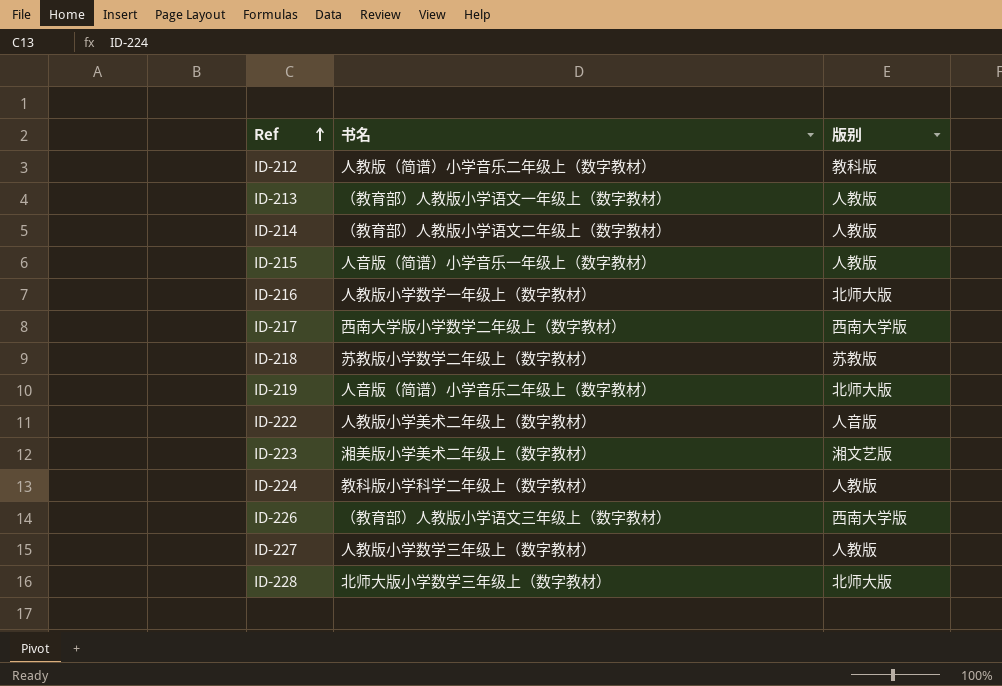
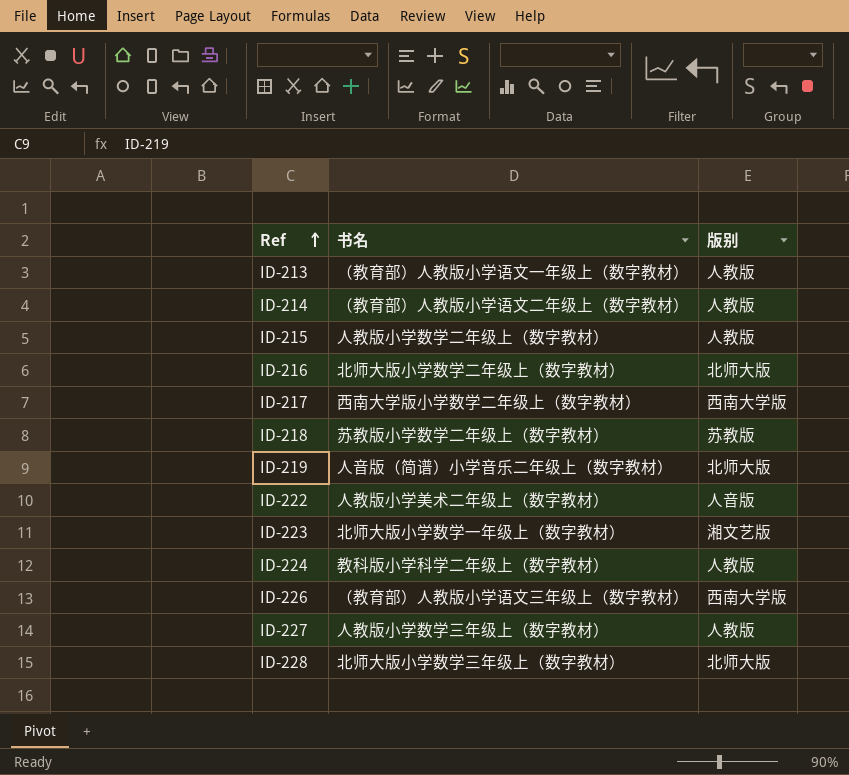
row ID-212: 人教版（简谱）小学音乐二年级上（数字教材） | 教科版 -> none
ID-215 | 书名: 人音版（简谱）小学音乐一年级上（数字教材） -> 人教版小学数学二年级上（数字教材）
ID-216 | 书名: 人教版小学数学一年级上（数字教材） -> 北师大版小学数学二年级上（数字教材）
ID-223 | 书名: 湘美版小学美术二年级上（数字教材） -> 北师大版小学数学一年级上（数字教材）

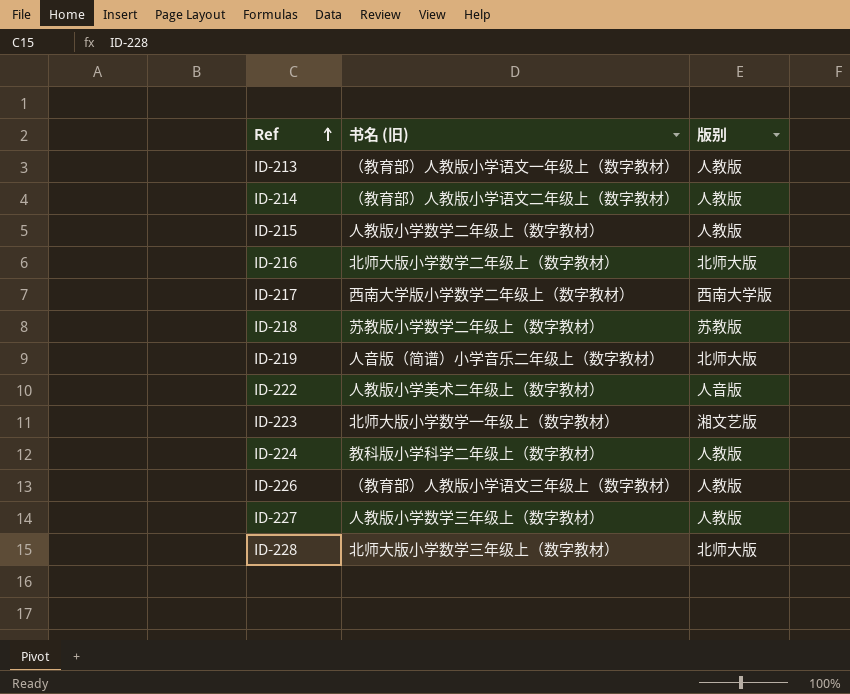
column name: 书名 -> 书名 (旧)
ID-226 | 版别: 西南大学版 -> 人教版

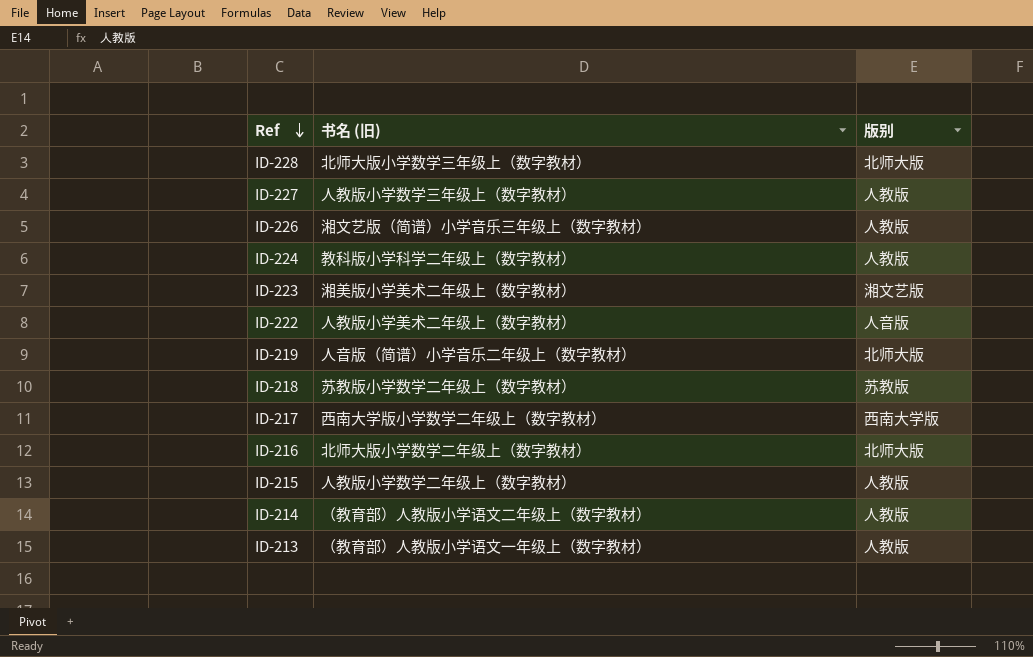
row order: Ref ascending -> Ref descending
ID-226 | 书名 (旧): （教育部）人教版小学语文三年级上（数字教材） -> 湘文艺版（简谱）小学音乐三年级上（数字教材）
ID-223 | 书名 (旧): 北师大版小学数学一年级上（数字教材） -> 湘美版小学美术二年级上（数字教材）

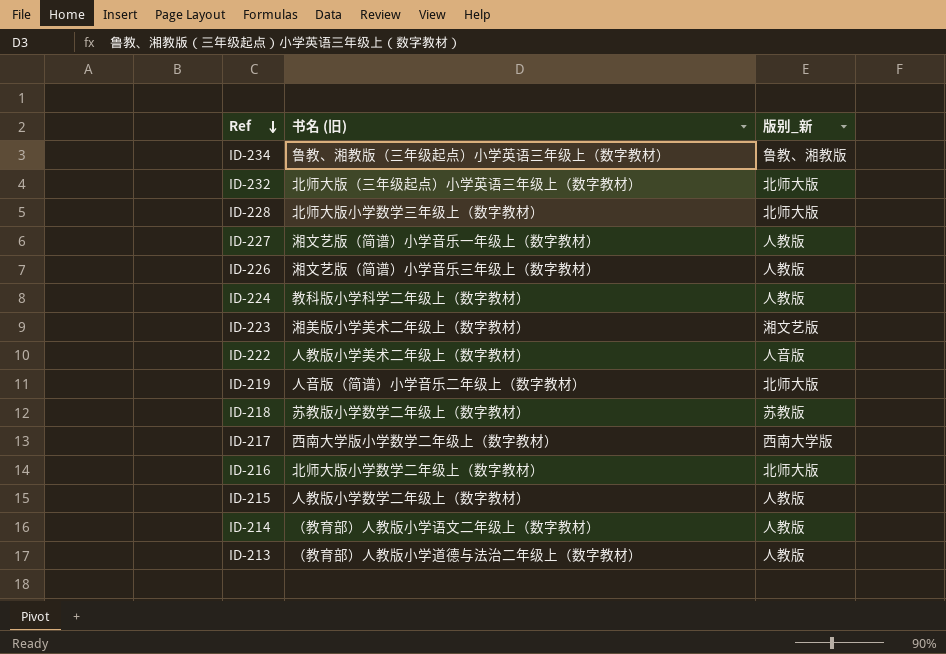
column name: 版别 -> 版别_新
row ID-234: none -> 鲁教、湘教版（三年级起点）小学英语三年级上（数字教材） | 鲁教、湘教版
row ID-232: none -> 北师大版（三年级起点）小学英语三年级上（数字教材） | 北师大版
ID-227 | 书名 (旧): 人教版小学数学三年级上（数字教材） -> 湘文艺版（简谱）小学音乐一年级上（数字教材）
ID-213 | 书名 (旧): （教育部）人教版小学语文一年级上（数字教材） -> （教育部）人教版小学道德与法治二年级上（数字教材）

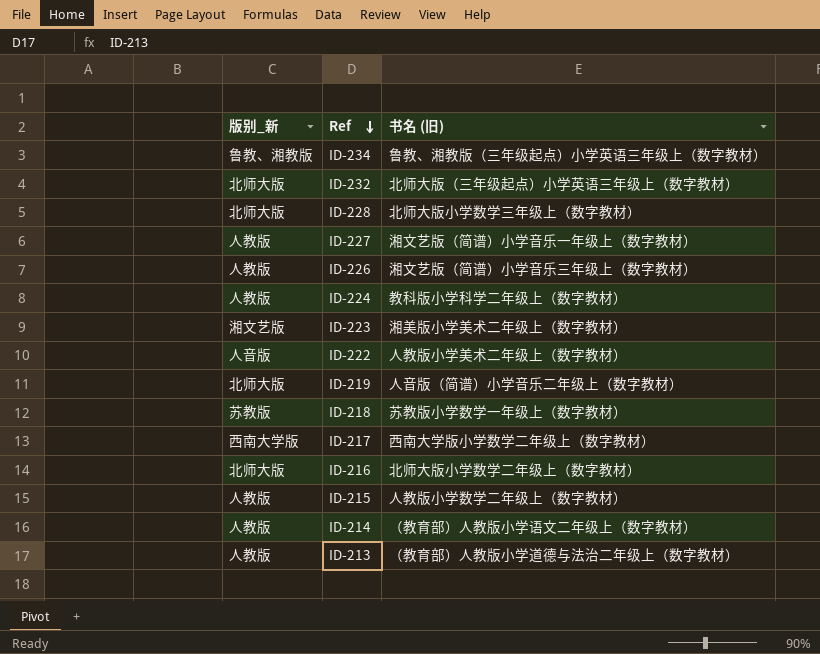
column 版别_新 | position: 3 -> 1
ID-218 | 书名 (旧): 苏教版小学数学二年级上（数字教材） -> 苏教版小学数学一年级上（数字教材）

